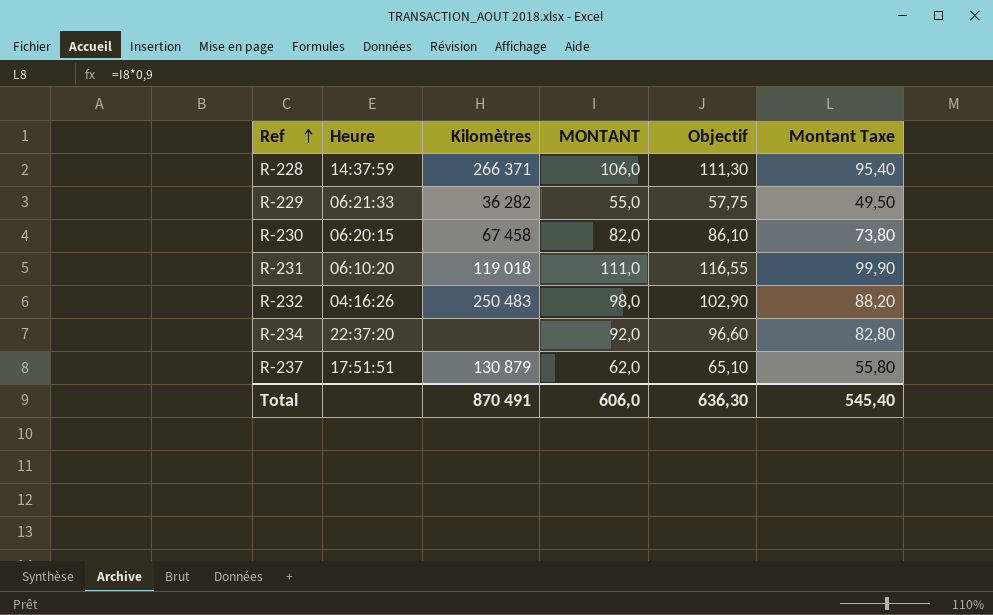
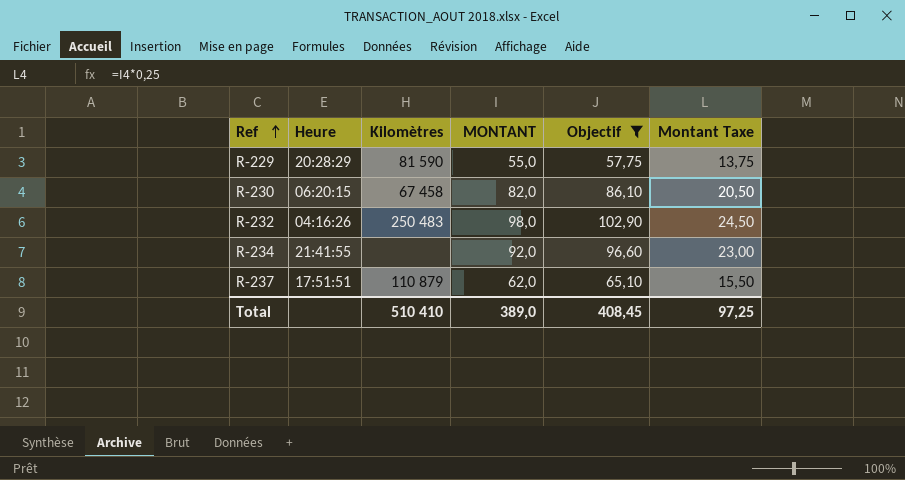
filter: none -> Objectif <= 102,90
column Montant Taxe | formula: [MONTANT] * 0,9 -> [MONTANT] * 0,25
R-229 | Heure: 06:21:33 -> 20:28:29
R-229 | Kilomètres: 36 282 -> 81 590
R-234 | Heure: 22:37:20 -> 21:41:55
R-237 | Kilomètres: 130 879 -> 110 879
Total | Kilomètres: 870 491 -> 510 410
Total | MONTANT: 606,0 -> 389,0
Total | Objectif: 636,30 -> 408,45
Total | Montant Taxe: 545,40 -> 97,25

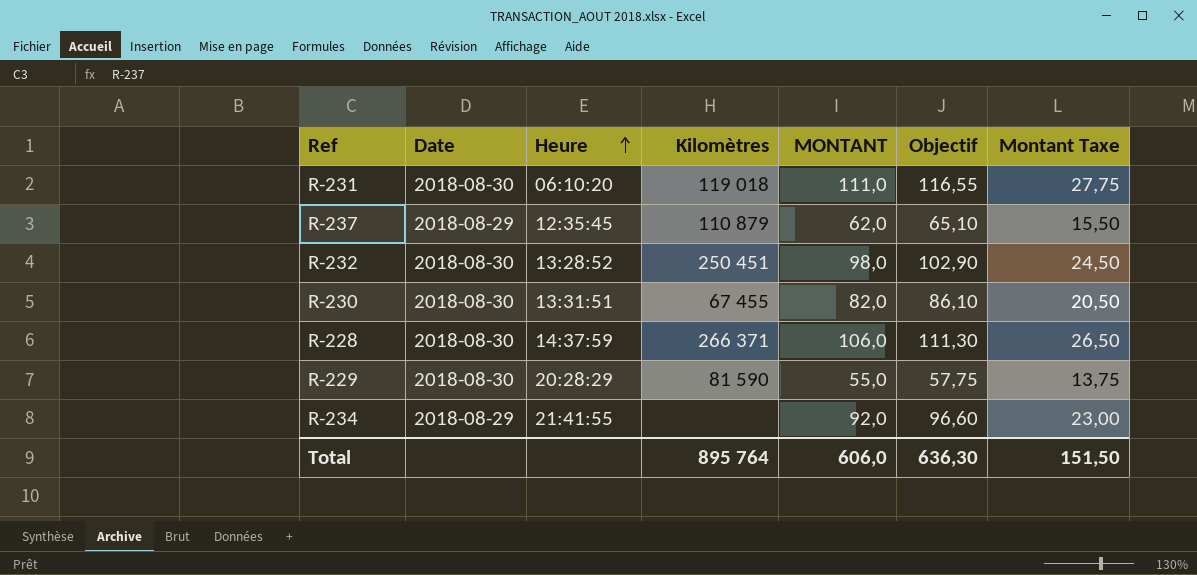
filter: Objectif <= 102,90 -> none
row order: Ref ascending -> Heure ascending
column Date | position: none -> 2
R-237 | Heure: 17:51:51 -> 12:35:45
R-232 | Heure: 04:16:26 -> 13:28:52
R-232 | Kilomètres: 250 483 -> 250 451
R-230 | Heure: 06:20:15 -> 13:31:51
R-230 | Kilomètres: 67 458 -> 67 455
Total | Kilomètres: 510 410 -> 895 764
Total | MONTANT: 389,0 -> 606,0
Total | Objectif: 408,45 -> 636,30
Total | Montant Taxe: 97,25 -> 151,50

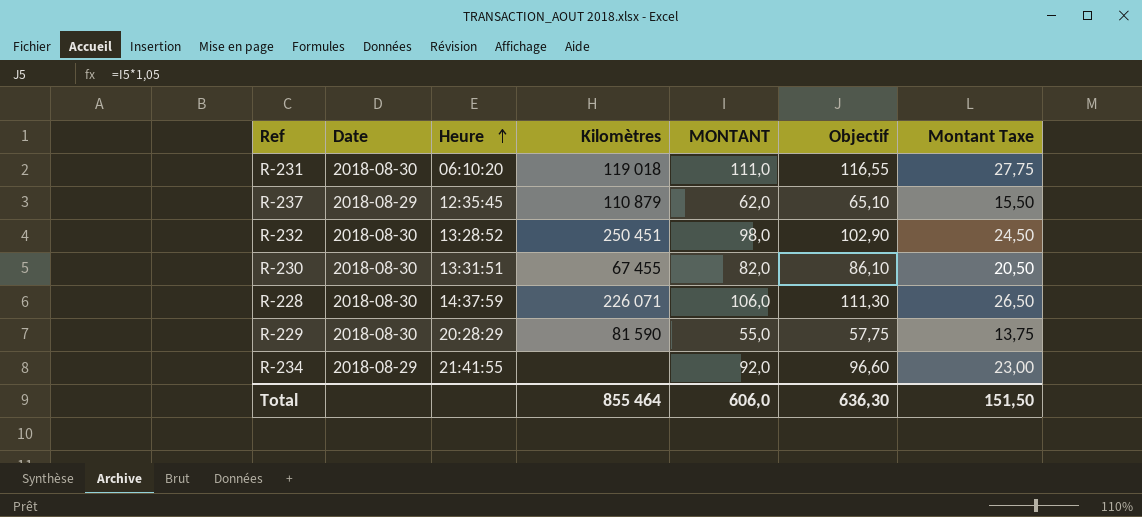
R-228 | Kilomètres: 266 371 -> 226 071
Total | Kilomètres: 895 764 -> 855 464

